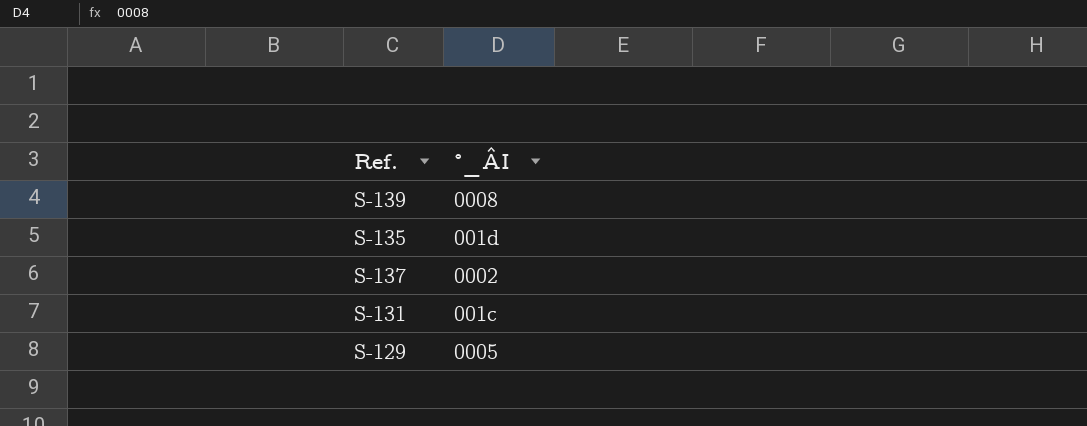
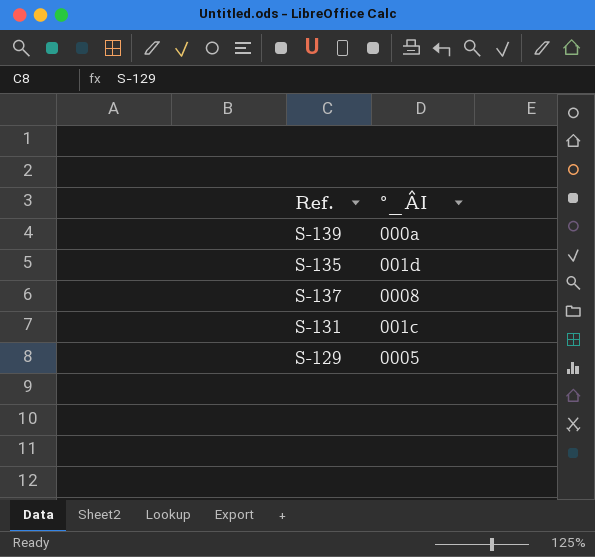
S-139 | °_ÂI: 0008 -> 000a
S-137 | °_ÂI: 0002 -> 0008

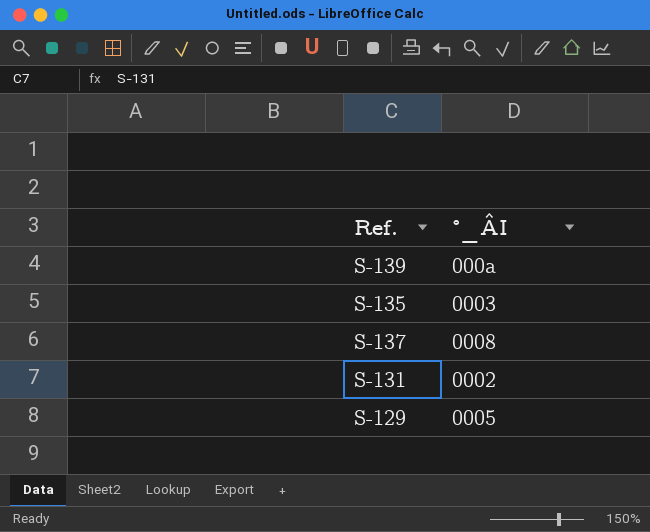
S-135 | °_ÂI: 001d -> 0003
S-131 | °_ÂI: 001c -> 0002

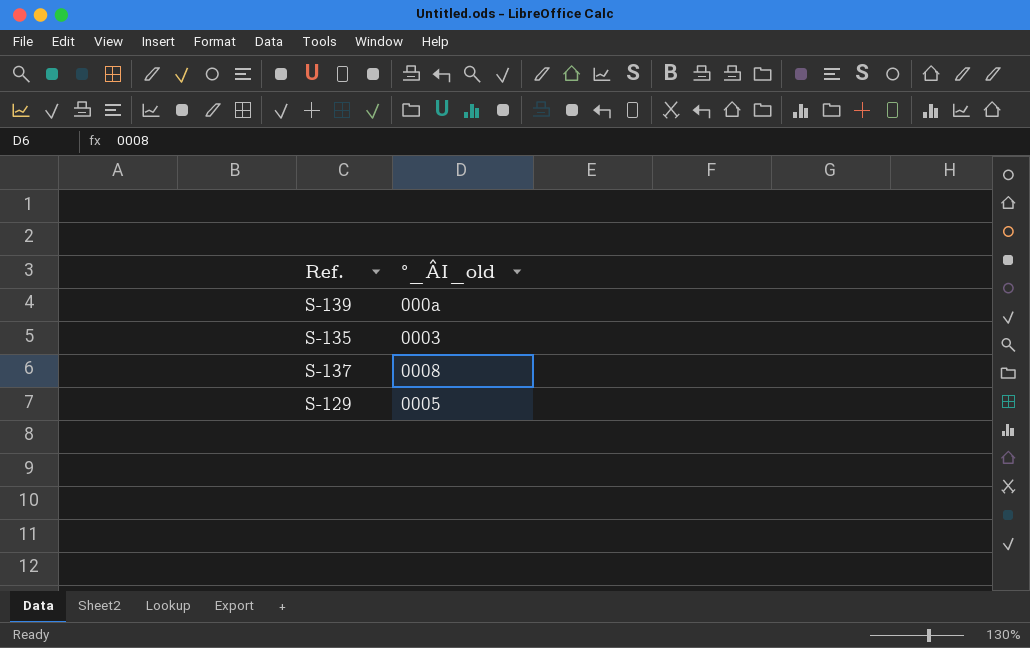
column name: °_ÂI -> °_ÂI_old
row S-131: 0002 -> none

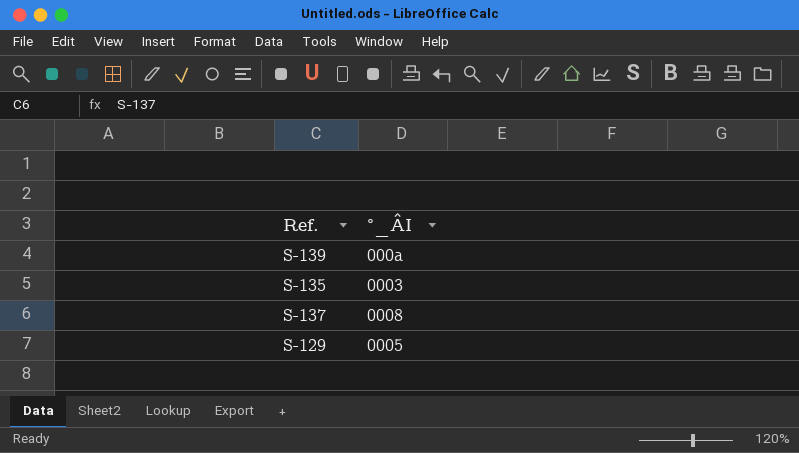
column name: °_ÂI_old -> °_ÂI

